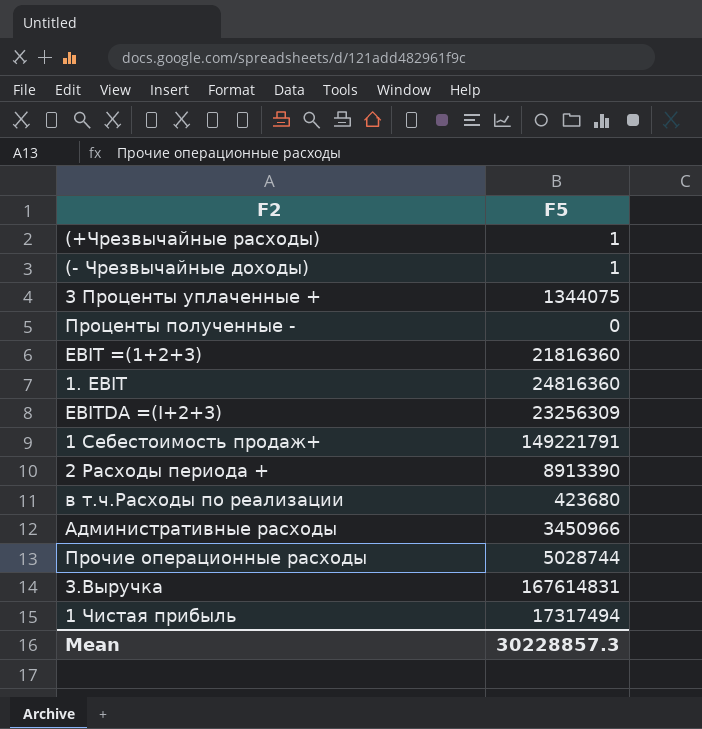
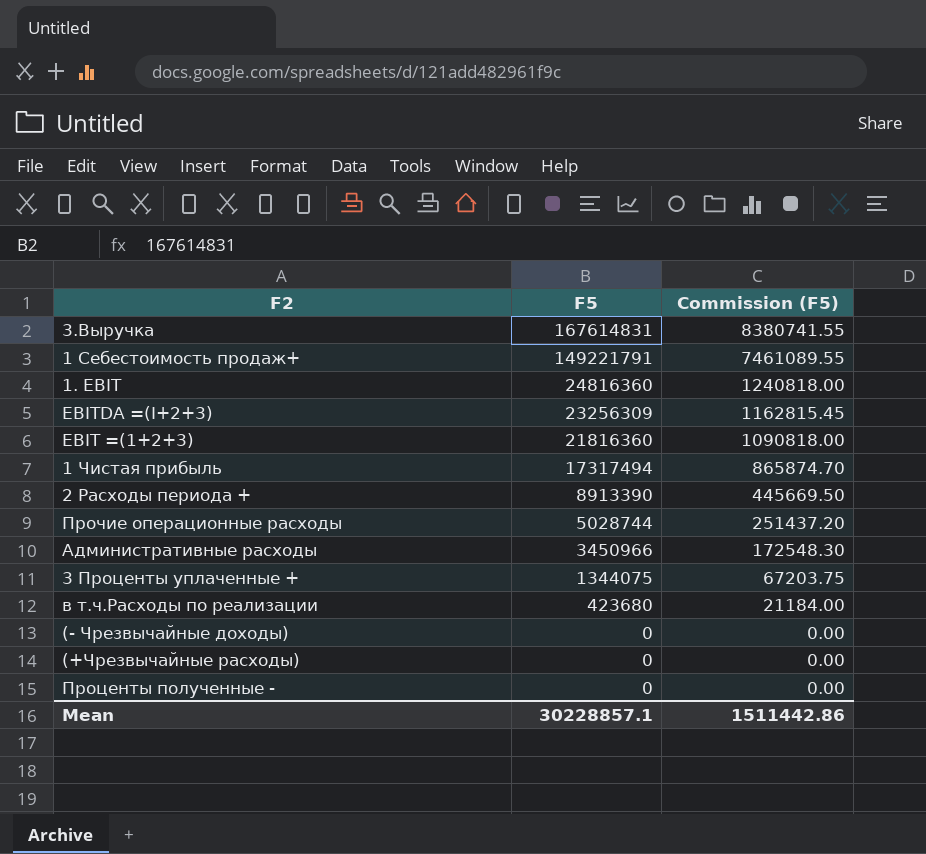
row order: none -> F5 descending
column Commission (F5) | formula: none -> [F5] * 0.05
(- Чрезвычайные доходы) | F5: 1 -> 0
(+Чрезвычайные расходы) | F5: 1 -> 0
Mean | F5: 30228857.3 -> 30228857.1

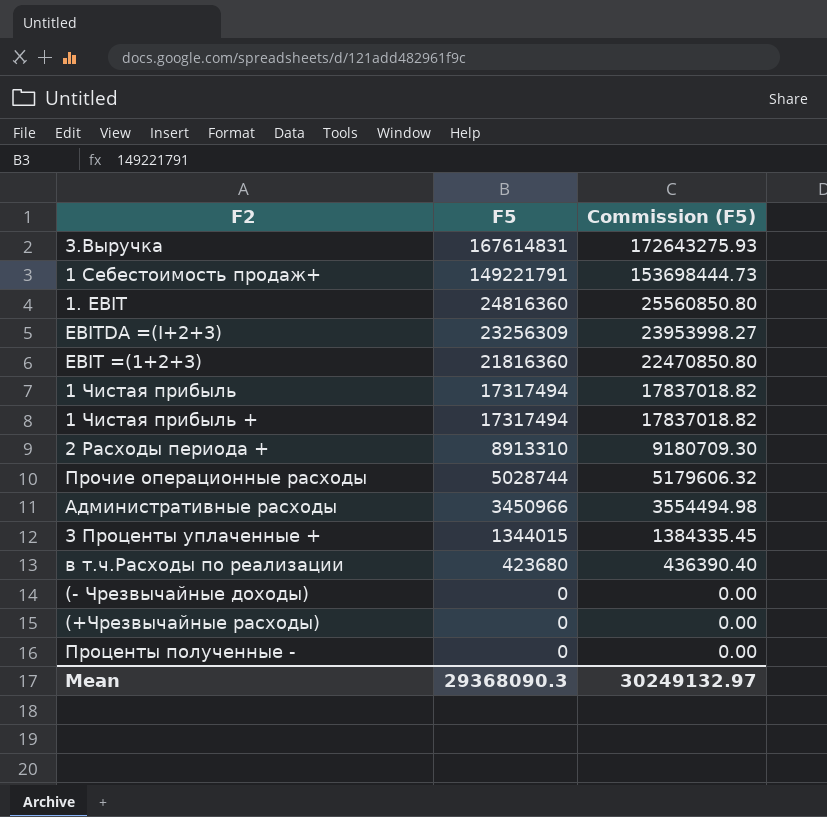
column Commission (F5) | formula: [F5] * 0.05 -> [F5] * 1.03
row 1 Чистая прибыль +: none -> 17317494 | 17837018.82
2 Расходы периода + | F5: 8913390 -> 8913310
3 Проценты уплаченные + | F5: 1344075 -> 1344015
Mean | F5: 30228857.1 -> 29368090.3
Mean | Commission (F5): 1511442.86 -> 30249132.97

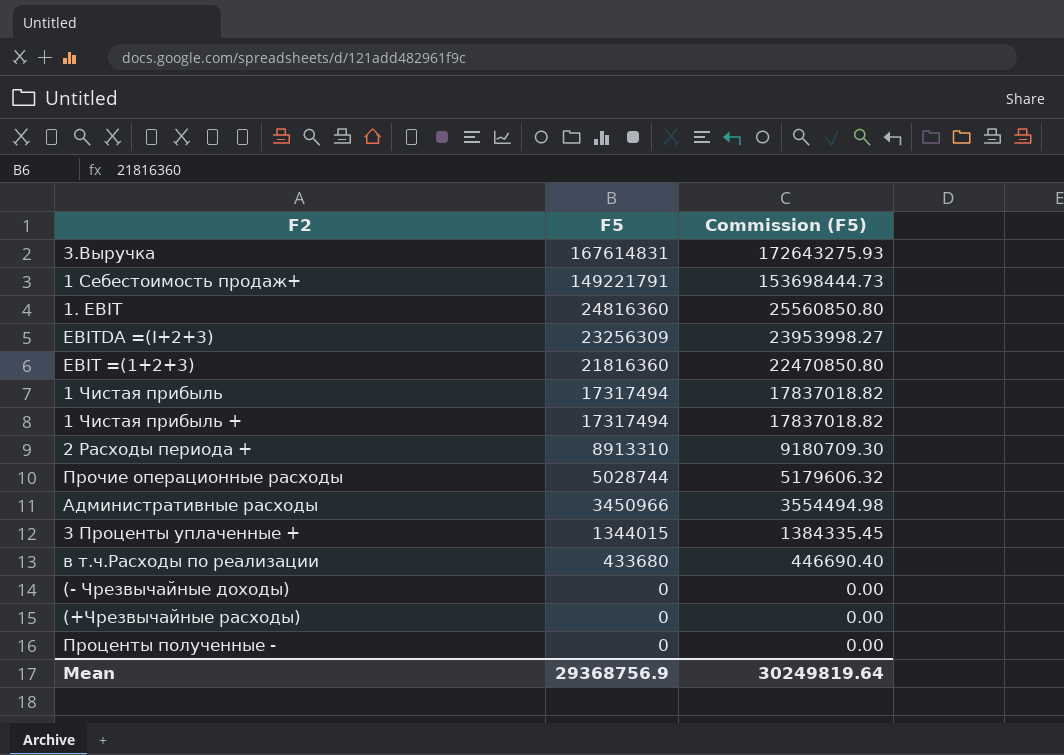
в т.ч.Расходы по реализации | F5: 423680 -> 433680
в т.ч.Расходы по реализации | Commission (F5): 436390.40 -> 446690.40
Mean | F5: 29368090.3 -> 29368756.9
Mean | Commission (F5): 30249132.97 -> 30249819.64

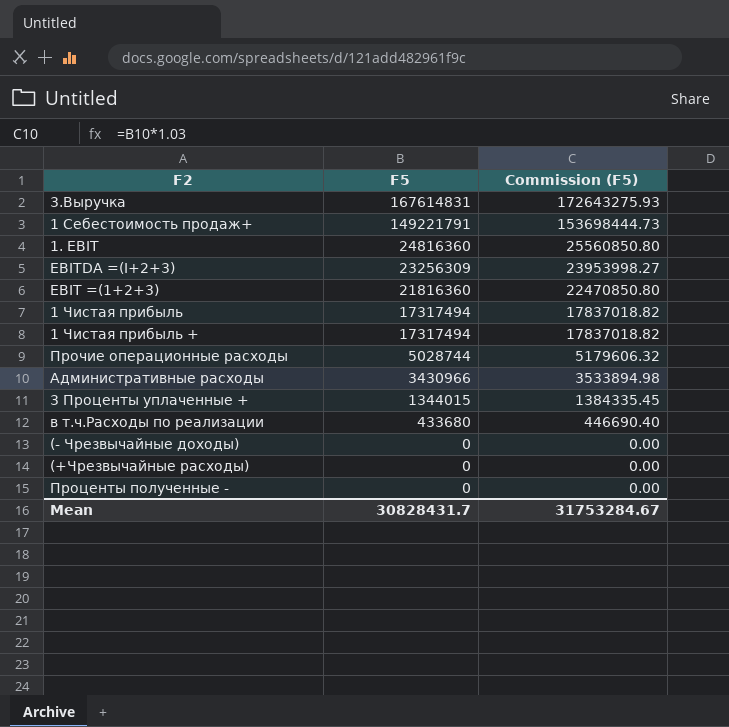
row 2 Расходы периода +: 8913310 | 9180709.30 -> none
Административные расходы | F5: 3450966 -> 3430966
Административные расходы | Commission (F5): 3554494.98 -> 3533894.98
Mean | F5: 29368756.9 -> 30828431.7
Mean | Commission (F5): 30249819.64 -> 31753284.67

